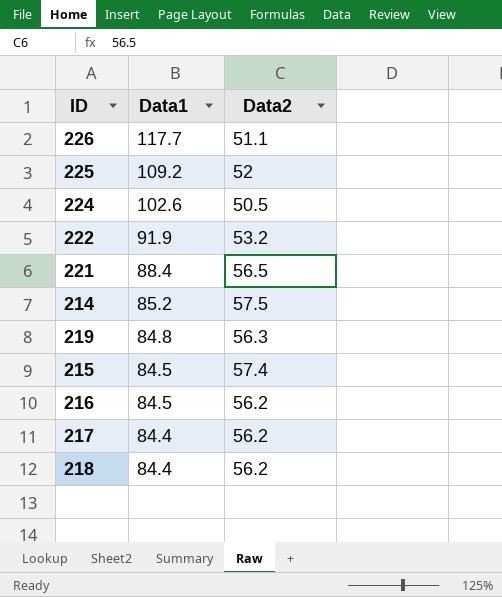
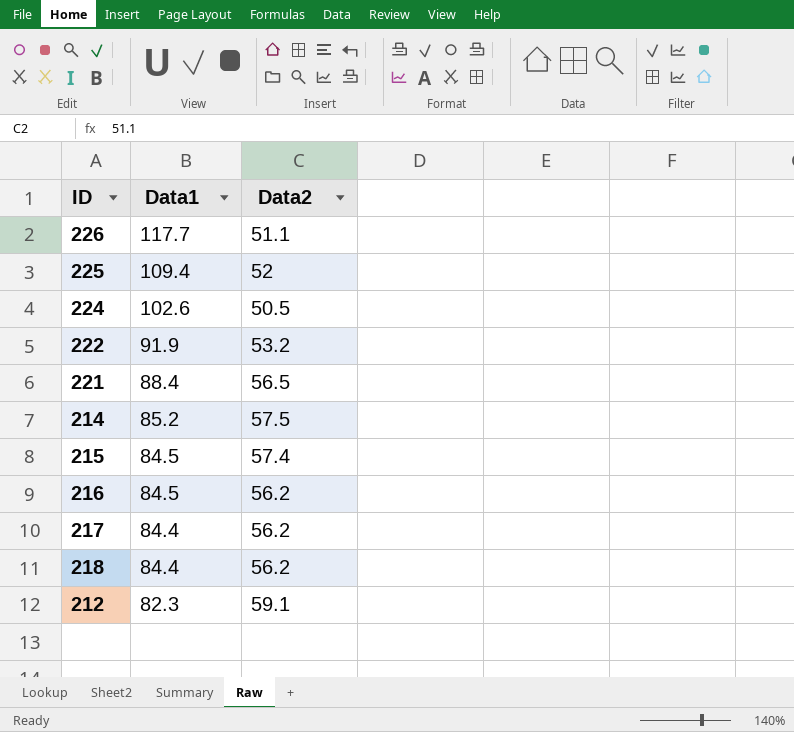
row 219: 84.8 | 56.3 -> none
225 | Data1: 109.2 -> 109.4
row 212: none -> 82.3 | 59.1

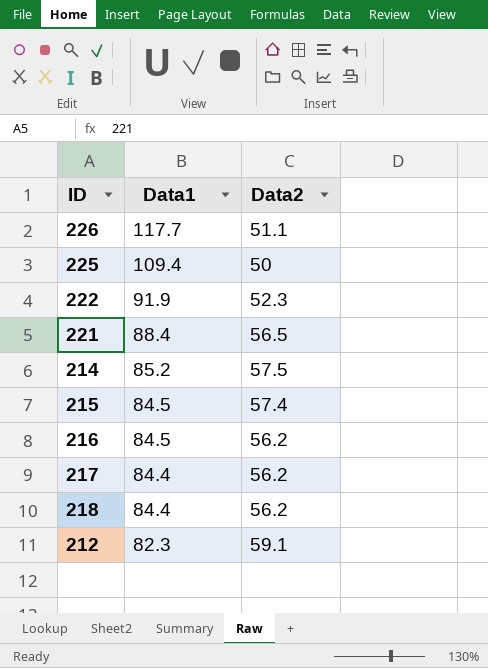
row 224: 102.6 | 50.5 -> none
225 | Data2: 52 -> 50
222 | Data2: 53.2 -> 52.3

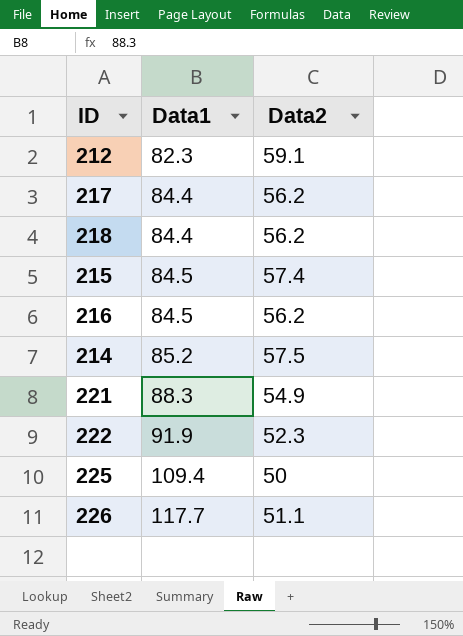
row order: Data1 descending -> Data1 ascending
221 | Data1: 88.4 -> 88.3
221 | Data2: 56.5 -> 54.9

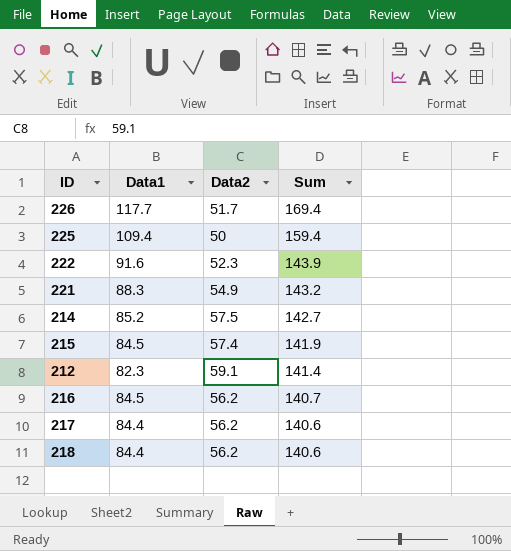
row order: Data1 ascending -> Sum descending
column Sum | formula: none -> [Data1] + [Data2]
226 | Data2: 51.1 -> 51.7
222 | Data1: 91.9 -> 91.6

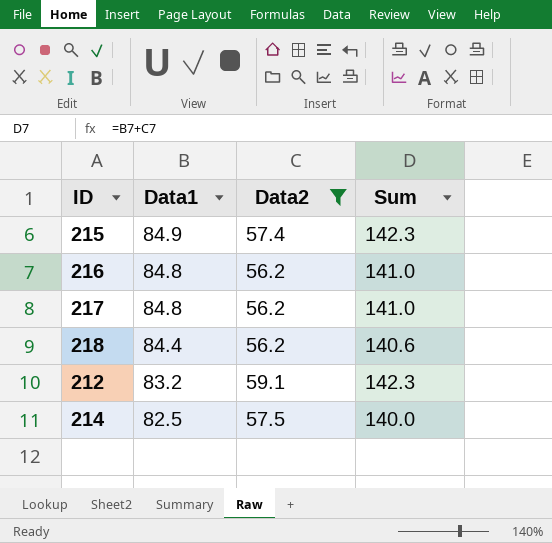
filter: none -> Data2 >= 56.2
row order: Sum descending -> Data1 descending
215 | Data1: 84.5 -> 84.9
215 | Sum: 141.9 -> 142.3
216 | Data1: 84.5 -> 84.8
216 | Sum: 140.7 -> 141.0
217 | Data1: 84.4 -> 84.8
217 | Sum: 140.6 -> 141.0
212 | Data1: 82.3 -> 83.2
212 | Sum: 141.4 -> 142.3
214 | Data1: 85.2 -> 82.5
214 | Sum: 142.7 -> 140.0

